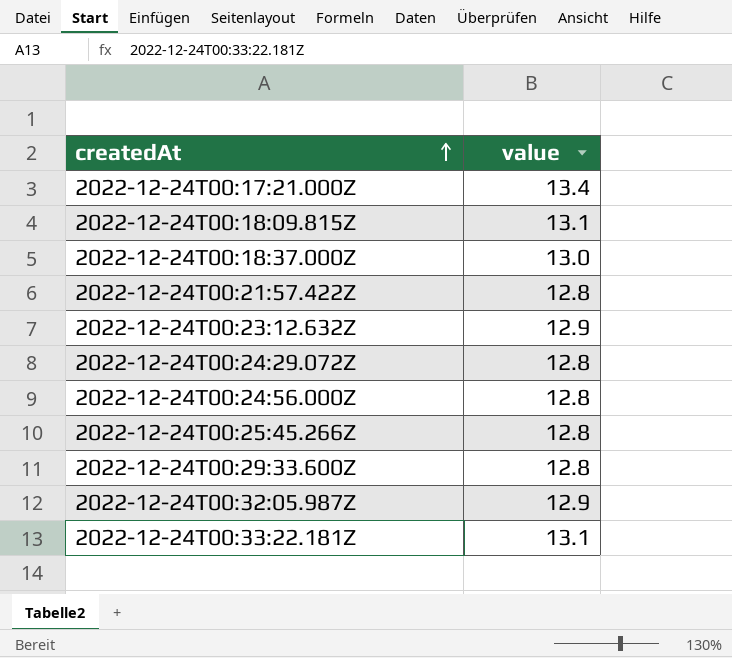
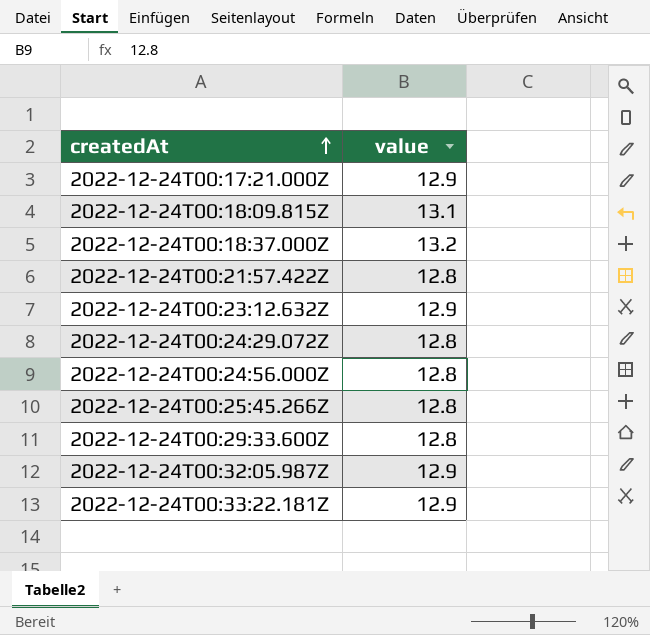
2022-12-24T00:17:21.000Z | value: 13.4 -> 12.9
2022-12-24T00:18:37.000Z | value: 13.0 -> 13.2
2022-12-24T00:33:22.181Z | value: 13.1 -> 12.9

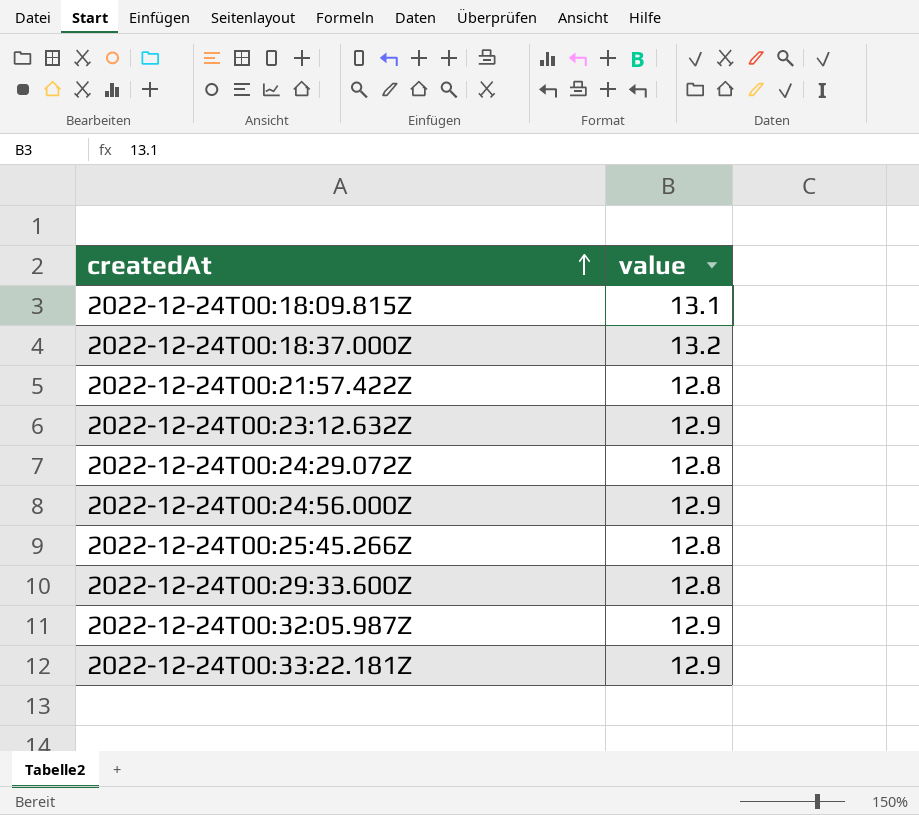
row 2022-12-24T00:17:21.000Z: 12.9 -> none
2022-12-24T00:24:56.000Z | value: 12.8 -> 12.9

